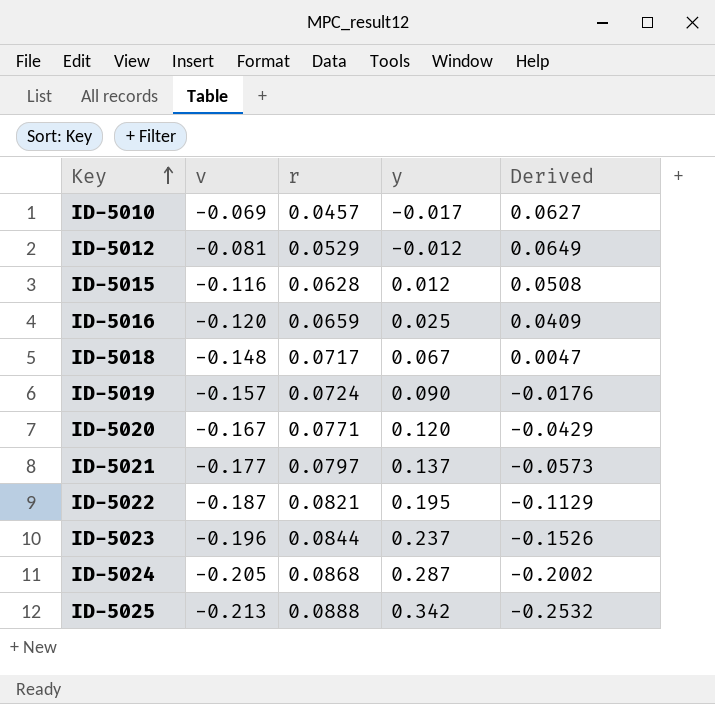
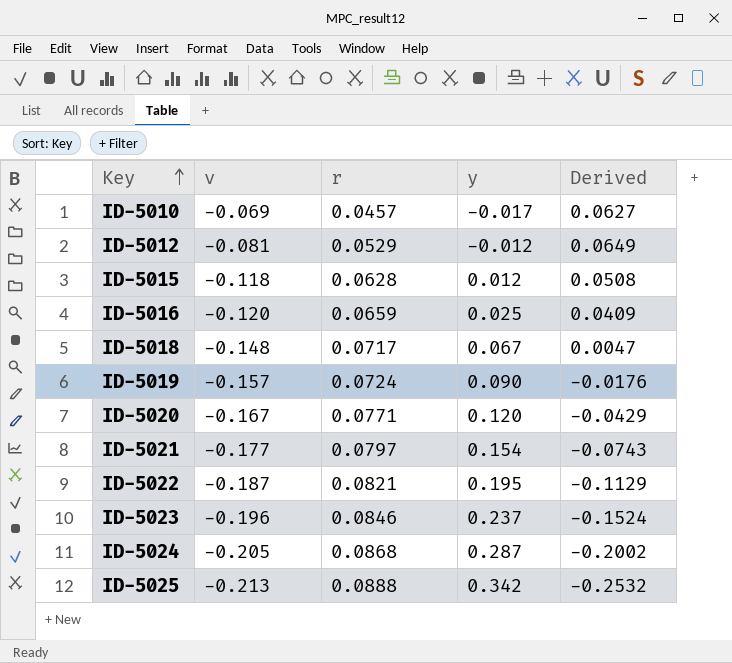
ID-5015 | v: -0.116 -> -0.118
ID-5021 | y: 0.137 -> 0.154
ID-5021 | Derived: -0.0573 -> -0.0743
ID-5023 | r: 0.0844 -> 0.0846
ID-5023 | Derived: -0.1526 -> -0.1524

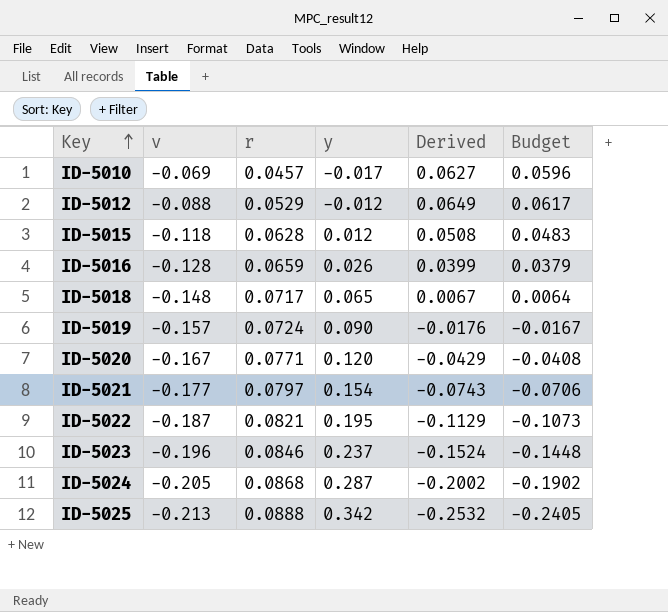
column Budget | formula: none -> [Derived] * 0.95
ID-5012 | v: -0.081 -> -0.088
ID-5016 | v: -0.120 -> -0.128
ID-5016 | y: 0.025 -> 0.026
ID-5016 | Derived: 0.0409 -> 0.0399
ID-5018 | y: 0.067 -> 0.065
ID-5018 | Derived: 0.0047 -> 0.0067

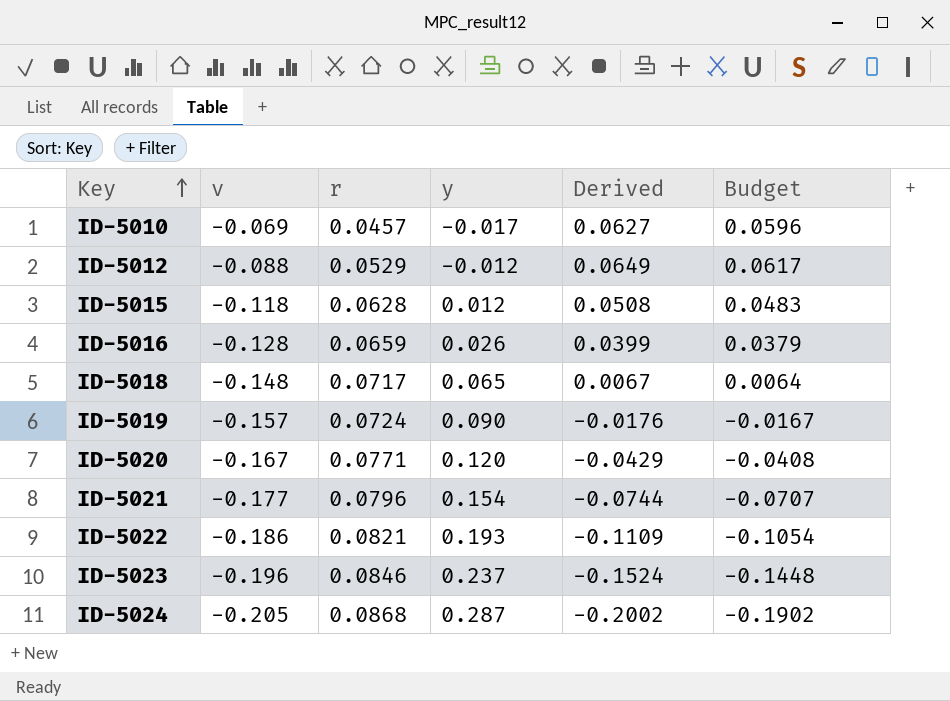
row ID-5025: -0.213 | 0.0888 | 0.342 | -0.2532 | -0.2405 -> none
ID-5021 | r: 0.0797 -> 0.0796
ID-5021 | Derived: -0.0743 -> -0.0744
ID-5021 | Budget: -0.0706 -> -0.0707
ID-5022 | v: -0.187 -> -0.186
ID-5022 | y: 0.195 -> 0.193
ID-5022 | Derived: -0.1129 -> -0.1109
ID-5022 | Budget: -0.1073 -> -0.1054

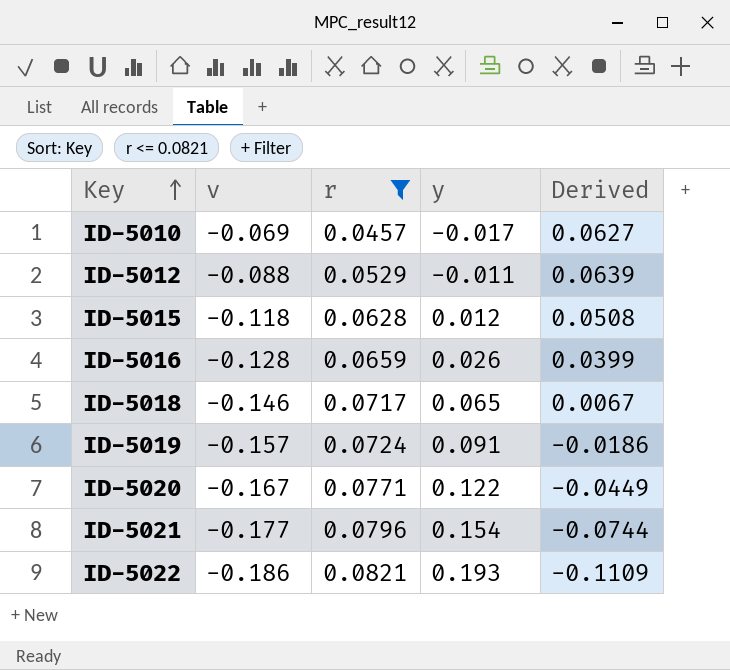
filter: none -> r <= 0.0821
column Budget | formula: [Derived] * 0.95 -> none
ID-5012 | y: -0.012 -> -0.011
ID-5012 | Derived: 0.0649 -> 0.0639
ID-5018 | v: -0.148 -> -0.146
ID-5019 | y: 0.090 -> 0.091
ID-5019 | Derived: -0.0176 -> -0.0186
ID-5020 | y: 0.120 -> 0.122
ID-5020 | Derived: -0.0429 -> -0.0449

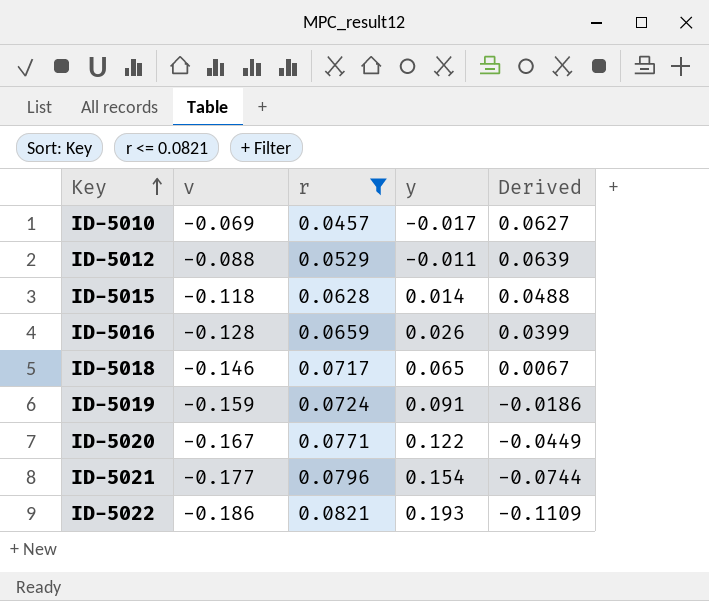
ID-5015 | y: 0.012 -> 0.014
ID-5015 | Derived: 0.0508 -> 0.0488
ID-5019 | v: -0.157 -> -0.159

